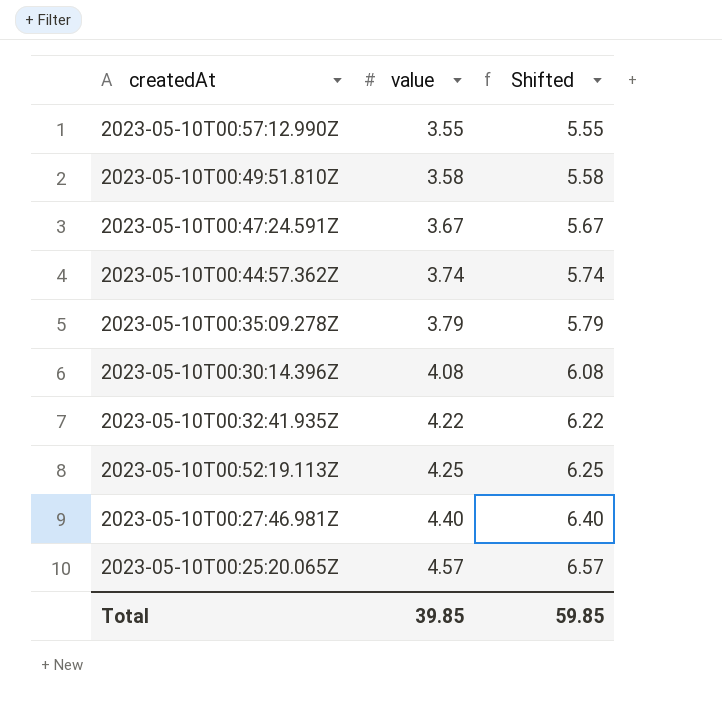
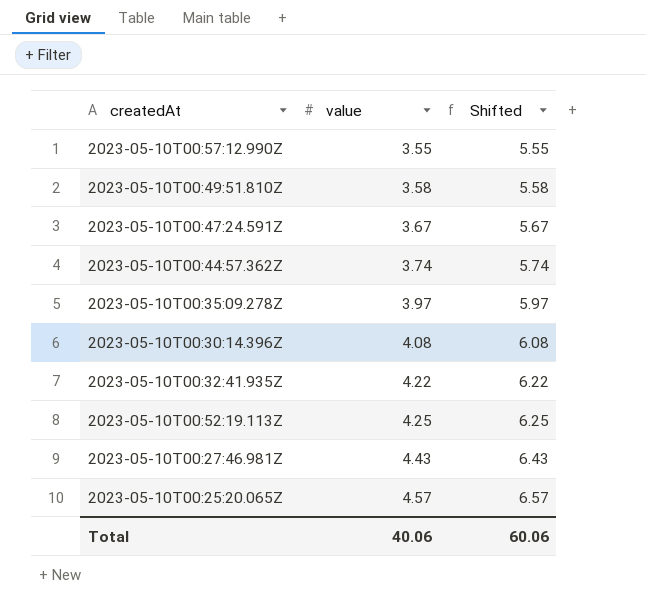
2023-05-10T00:35:09.278Z | value: 3.79 -> 3.97
2023-05-10T00:35:09.278Z | Shifted: 5.79 -> 5.97
2023-05-10T00:27:46.981Z | value: 4.40 -> 4.43
2023-05-10T00:27:46.981Z | Shifted: 6.40 -> 6.43
Total | value: 39.85 -> 40.06
Total | Shifted: 59.85 -> 60.06

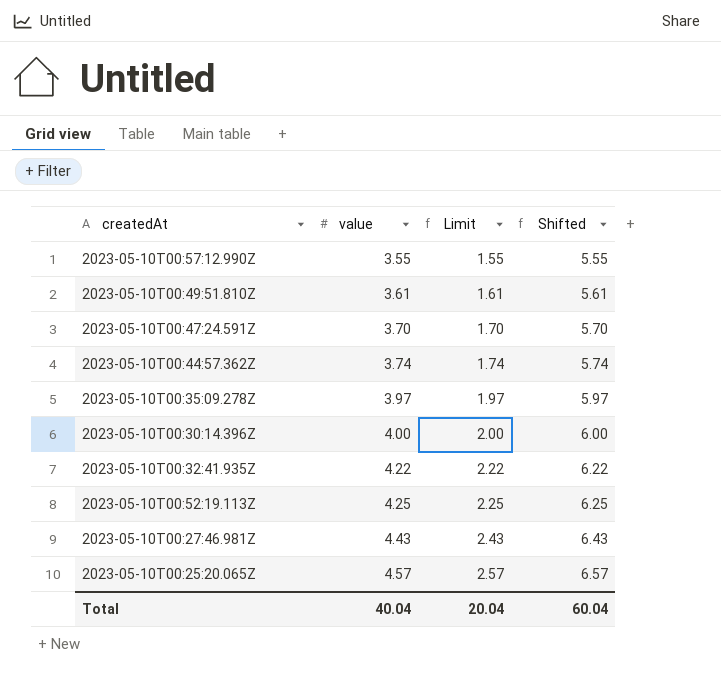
column Limit | formula: none -> [value] - 2
2023-05-10T00:49:51.810Z | value: 3.58 -> 3.61
2023-05-10T00:49:51.810Z | Shifted: 5.58 -> 5.61
2023-05-10T00:47:24.591Z | value: 3.67 -> 3.70
2023-05-10T00:47:24.591Z | Shifted: 5.67 -> 5.70
2023-05-10T00:30:14.396Z | value: 4.08 -> 4.00
2023-05-10T00:30:14.396Z | Shifted: 6.08 -> 6.00
Total | value: 40.06 -> 40.04
Total | Shifted: 60.06 -> 60.04

